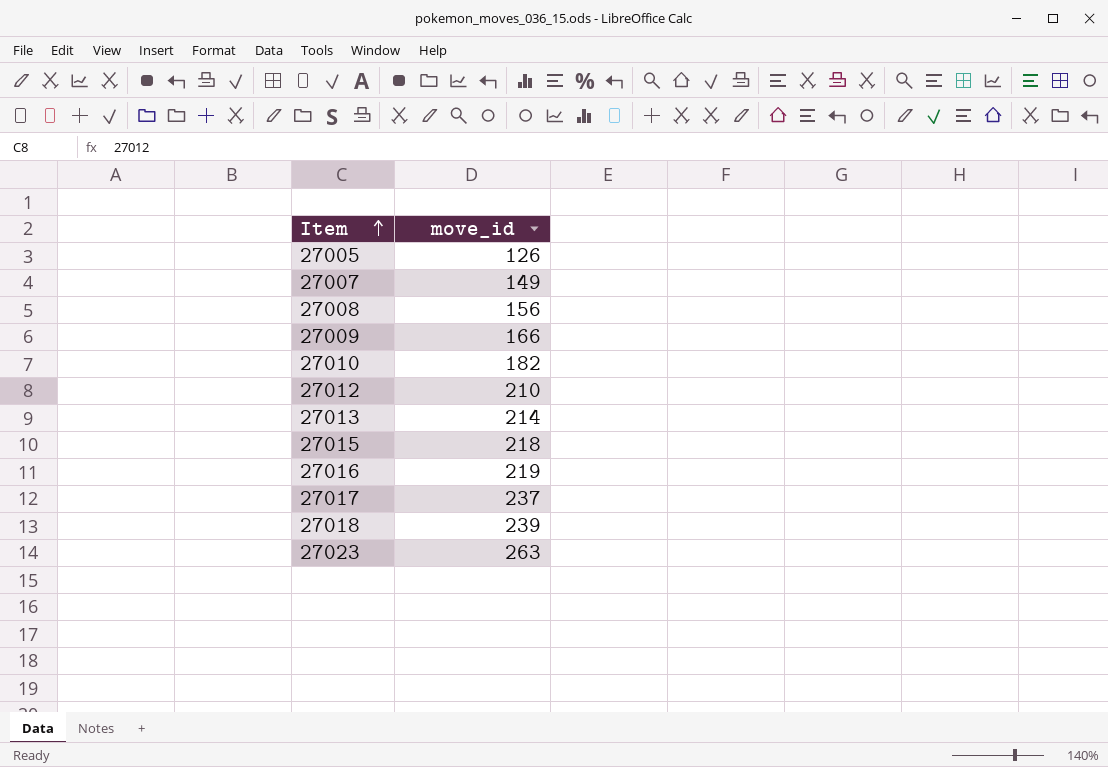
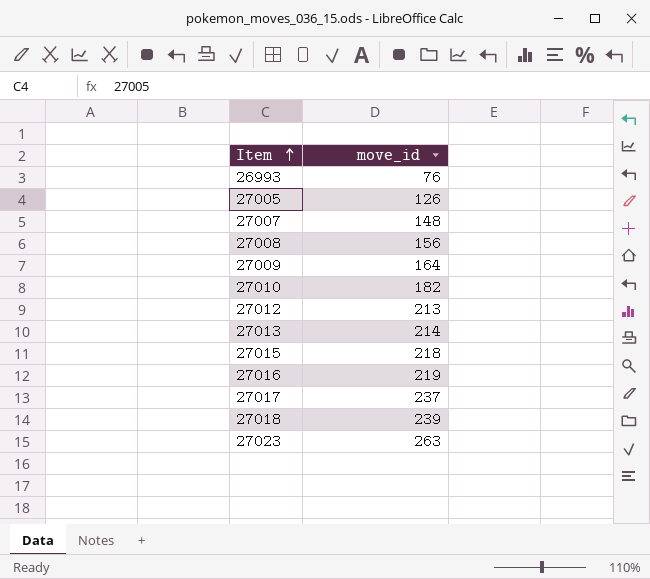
row 26993: none -> 76
27007 | move_id: 149 -> 148
27009 | move_id: 166 -> 164
27012 | move_id: 210 -> 213

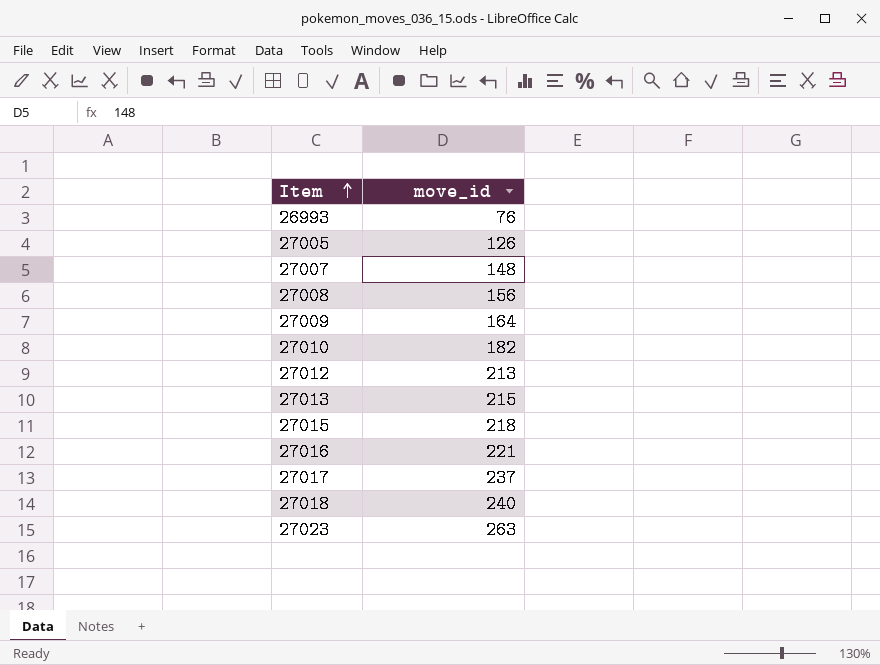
27013 | move_id: 214 -> 215
27016 | move_id: 219 -> 221
27018 | move_id: 239 -> 240

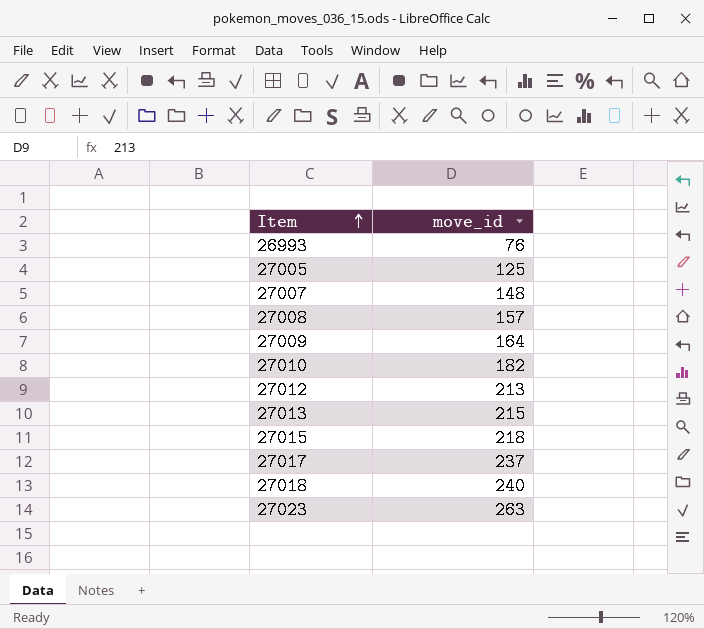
row 27016: 221 -> none
27005 | move_id: 126 -> 125
27008 | move_id: 156 -> 157

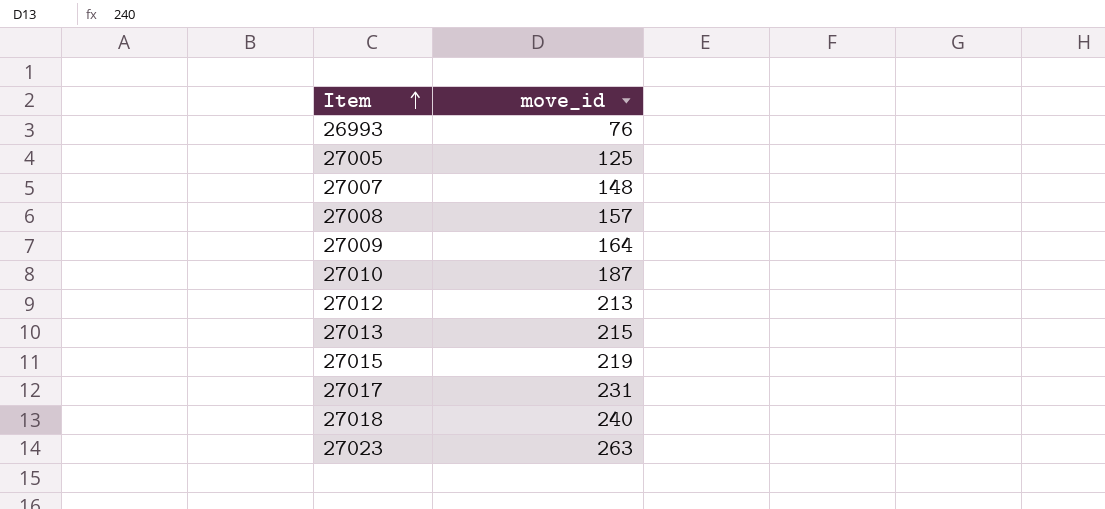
27010 | move_id: 182 -> 187
27015 | move_id: 218 -> 219
27017 | move_id: 237 -> 231

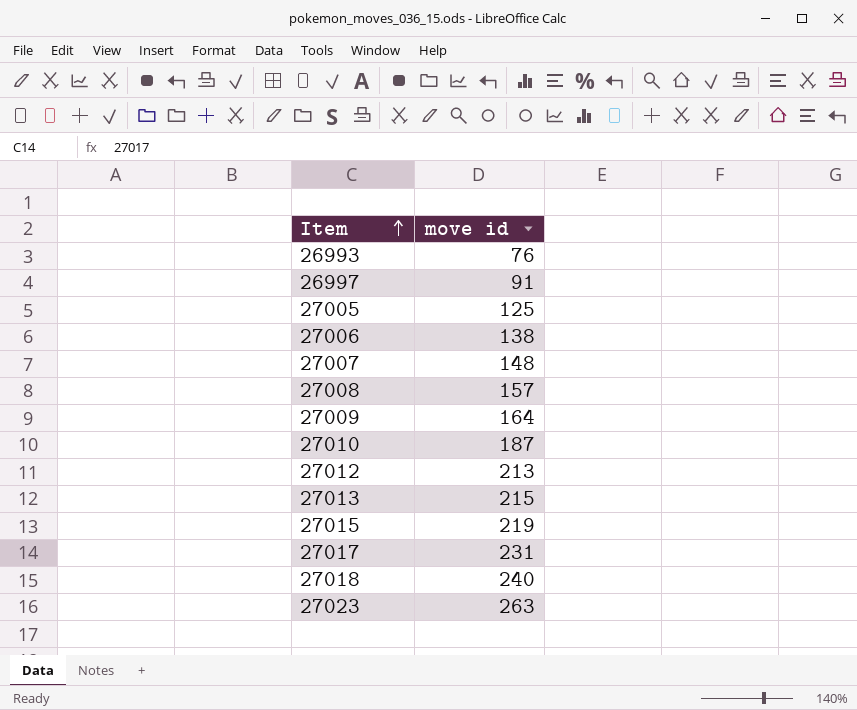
column name: move_id -> move id
row 26997: none -> 91
row 27006: none -> 138

